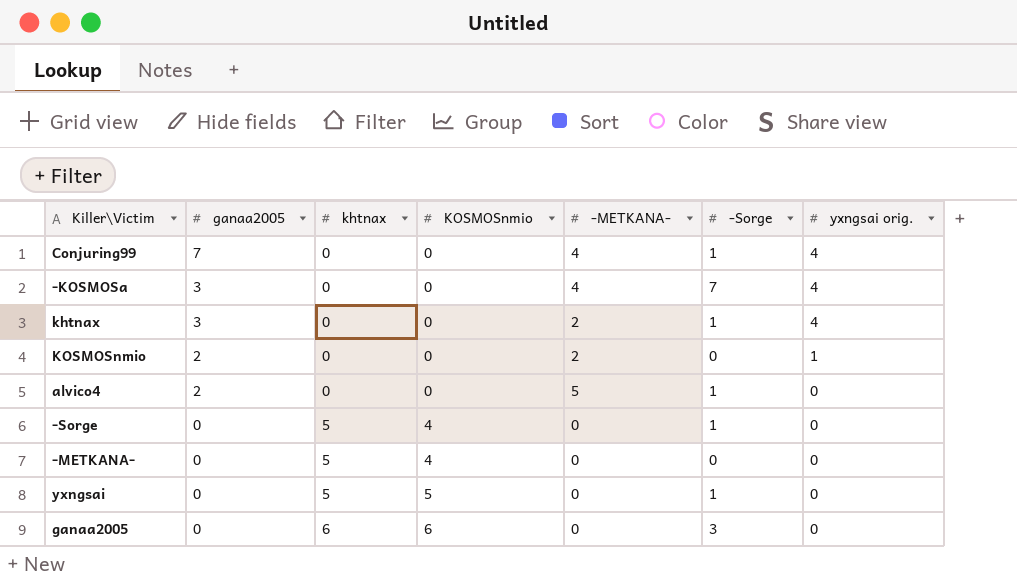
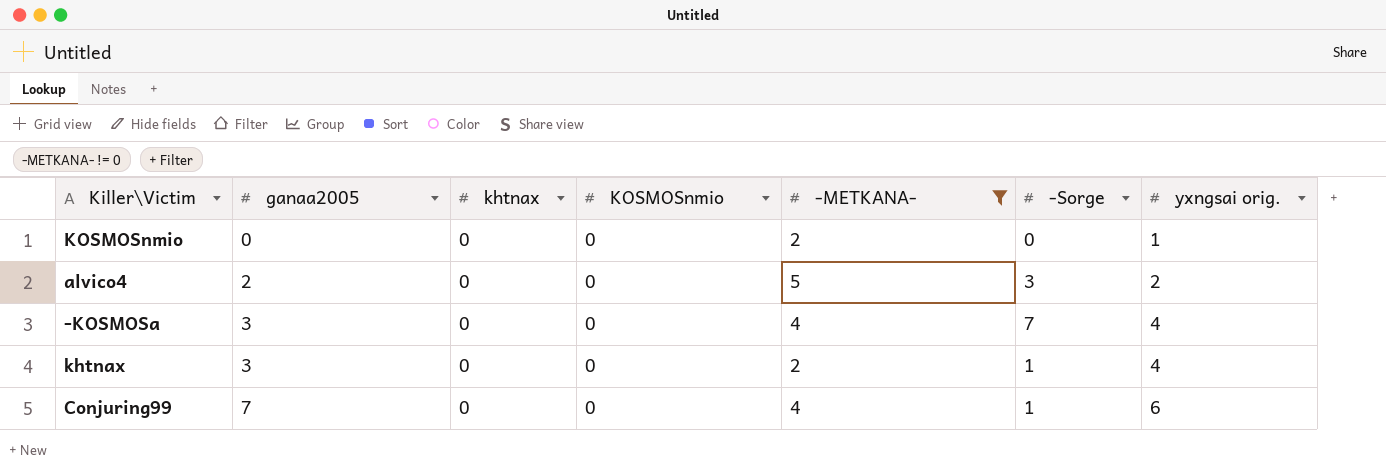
filter: none -> -METKANA- != 0
row order: ganaa2005 descending -> ganaa2005 ascending
KOSMOSnmio | ganaa2005: 2 -> 0
alvico4 | -Sorge: 1 -> 3
alvico4 | yxngsai orig.: 0 -> 2
Conjuring99 | yxngsai orig.: 4 -> 6

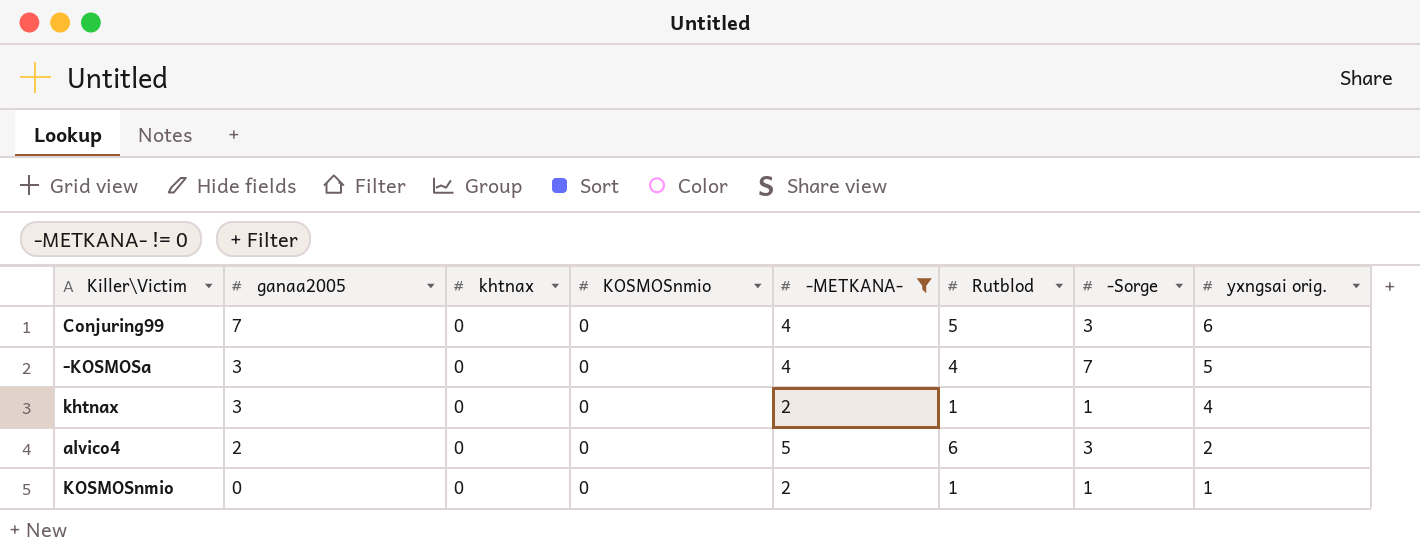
row order: ganaa2005 ascending -> ganaa2005 descending
column Rutblod | position: none -> 6
Conjuring99 | -Sorge: 1 -> 3
-KOSMOSa | yxngsai orig.: 4 -> 5
KOSMOSnmio | -Sorge: 0 -> 1

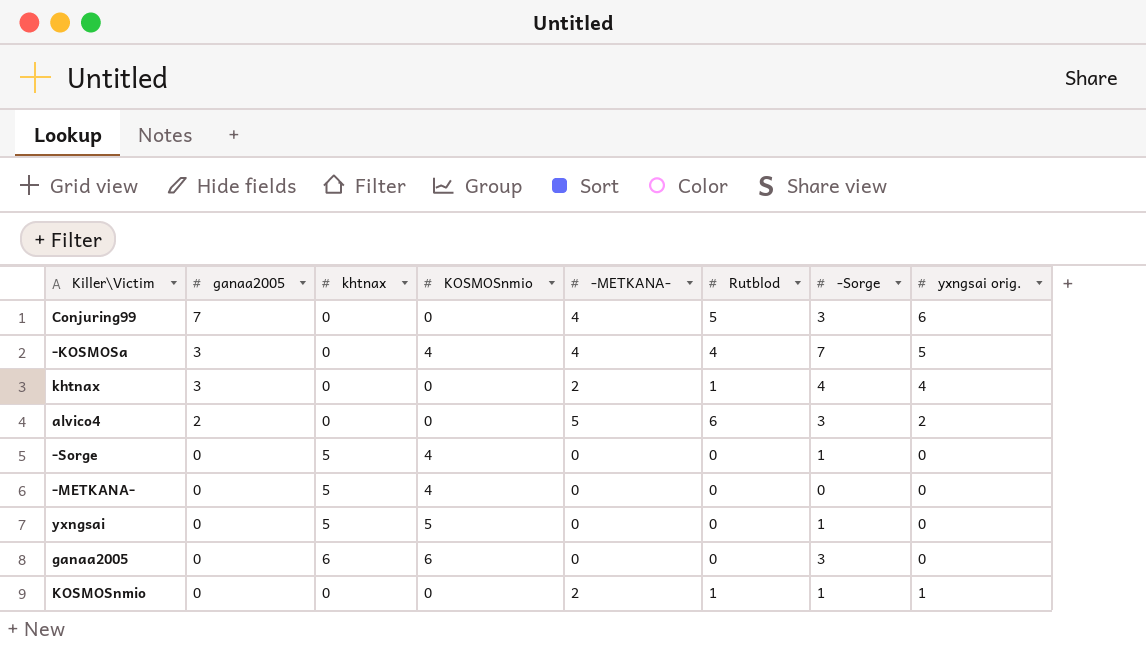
filter: -METKANA- != 0 -> none
-KOSMOSa | KOSMOSnmio: 0 -> 4
khtnax | -Sorge: 1 -> 4

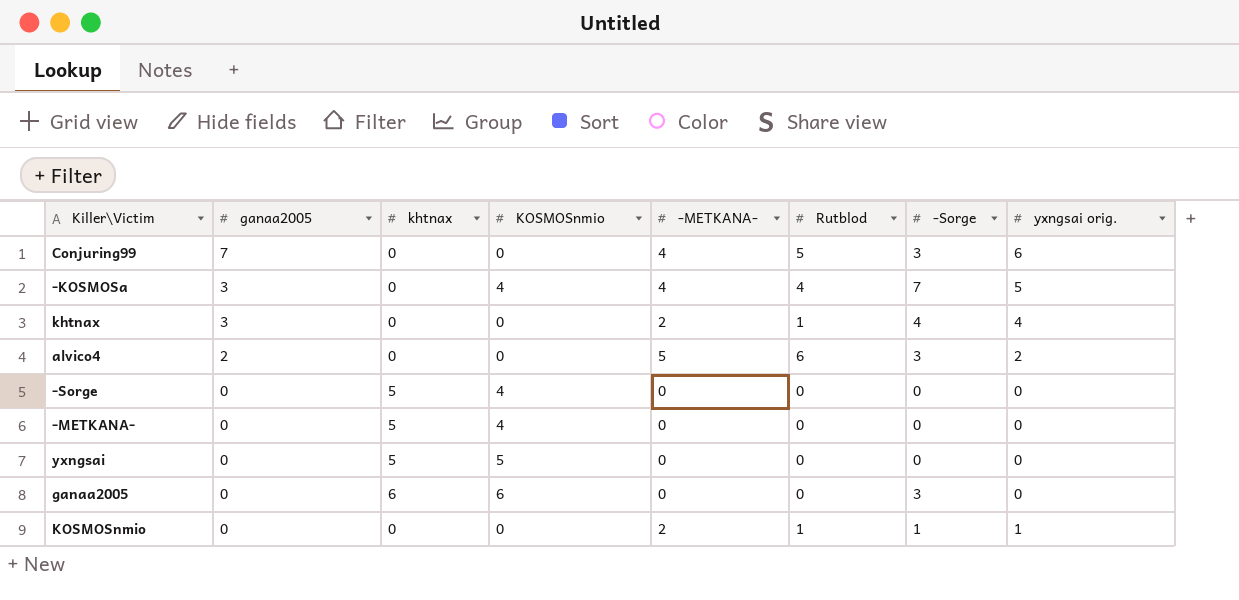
-Sorge | -Sorge: 1 -> 0
yxngsai | -Sorge: 1 -> 0

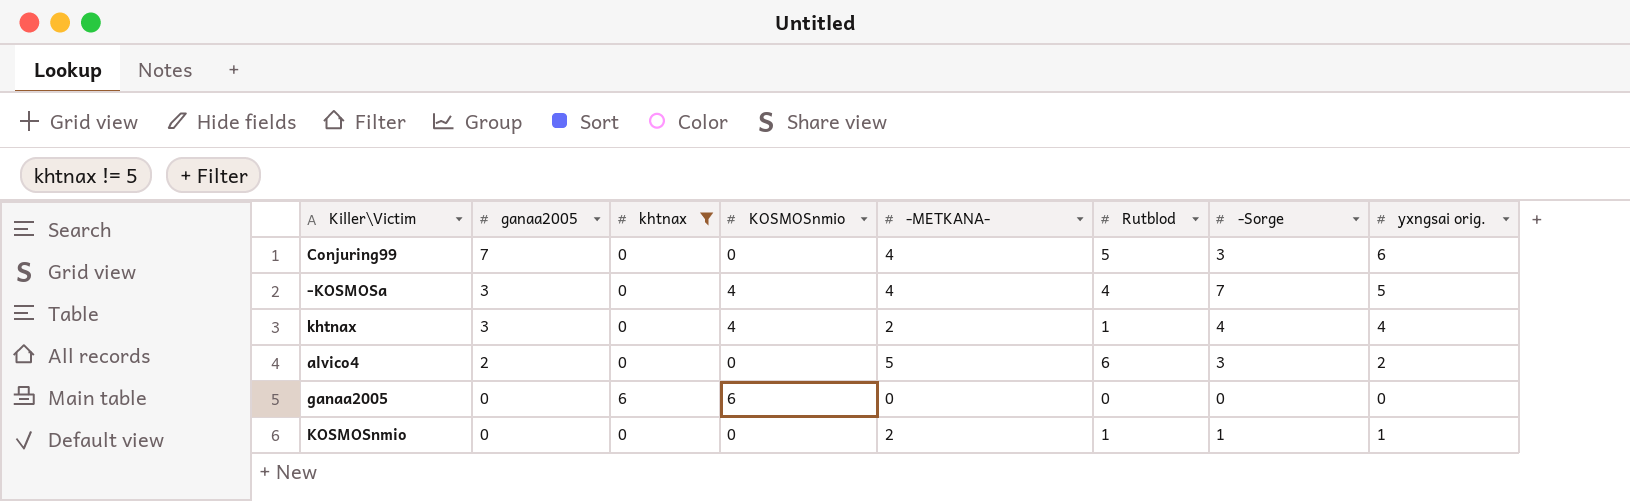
filter: none -> khtnax != 5
khtnax | KOSMOSnmio: 0 -> 4
ganaa2005 | -Sorge: 3 -> 0

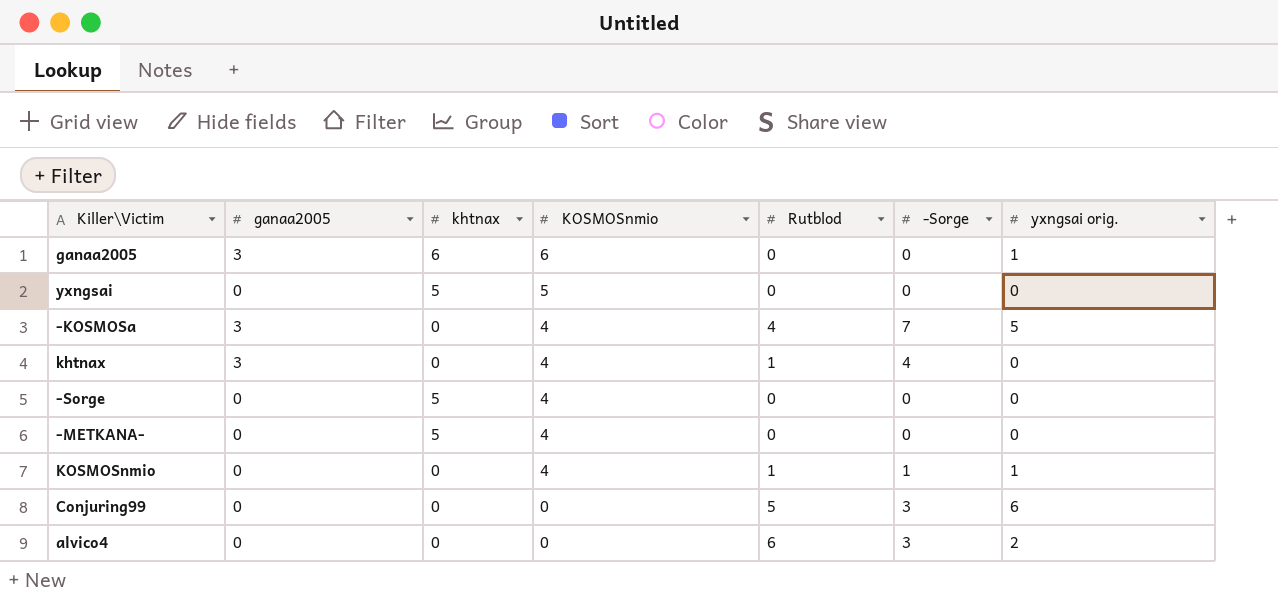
filter: khtnax != 5 -> none
row order: ganaa2005 descending -> KOSMOSnmio descending
column -METKANA- | position: 5 -> none
ganaa2005 | ganaa2005: 0 -> 3
ganaa2005 | yxngsai orig.: 0 -> 1
khtnax | yxngsai orig.: 4 -> 0
KOSMOSnmio | KOSMOSnmio: 0 -> 4
Conjuring99 | ganaa2005: 7 -> 0
alvico4 | ganaa2005: 2 -> 0

